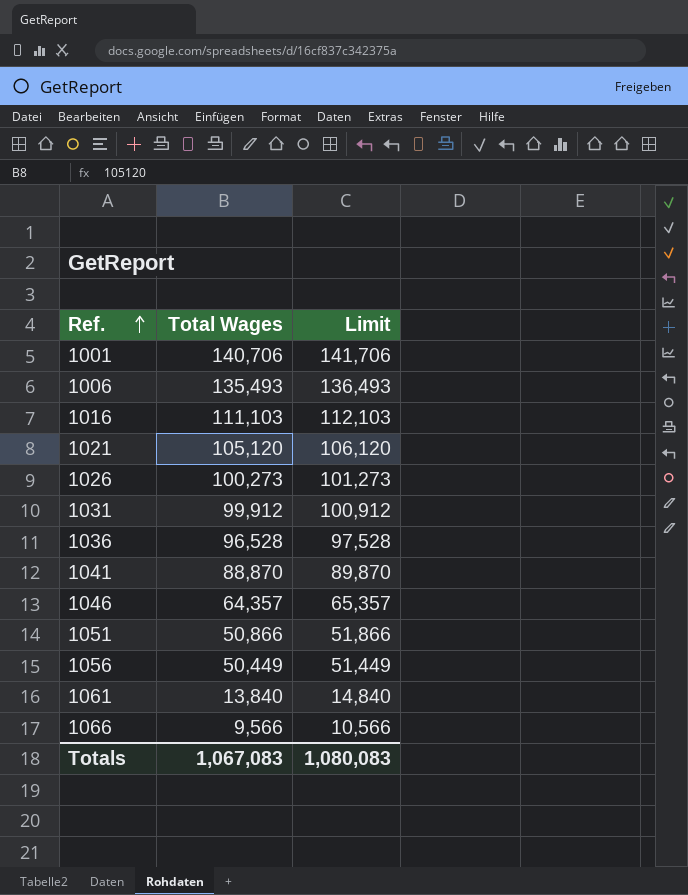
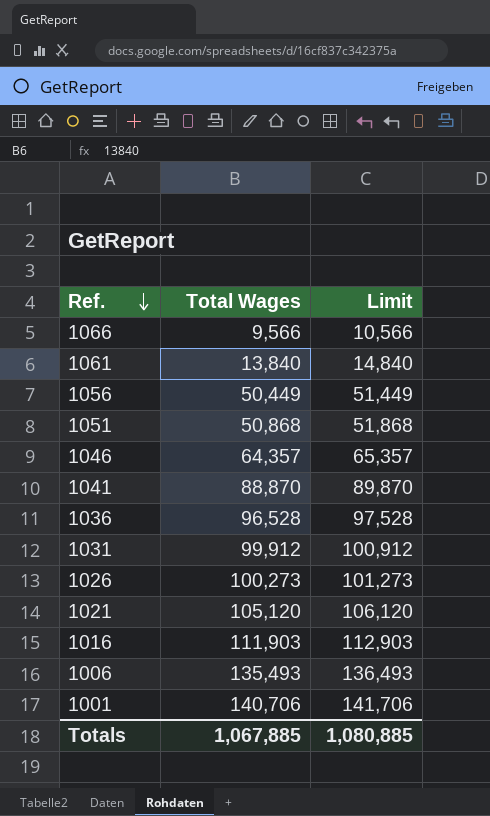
row order: Ref. ascending -> Ref. descending
1051 | Total Wages: 50,866 -> 50,868
1051 | Limit: 51,866 -> 51,868
1016 | Total Wages: 111,103 -> 111,903
1016 | Limit: 112,103 -> 112,903
Totals | Total Wages: 1,067,083 -> 1,067,885
Totals | Limit: 1,080,083 -> 1,080,885

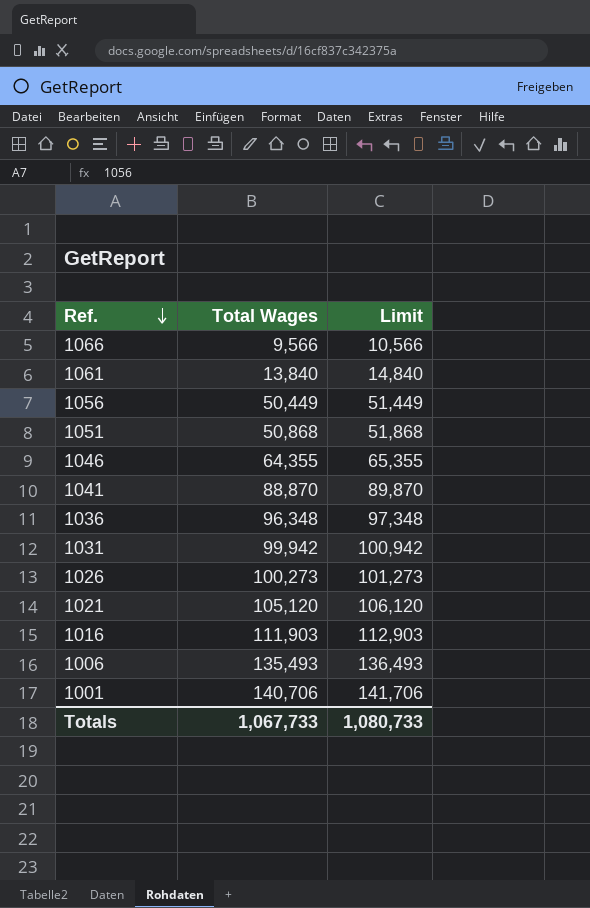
1046 | Total Wages: 64,357 -> 64,355
1046 | Limit: 65,357 -> 65,355
1036 | Total Wages: 96,528 -> 96,348
1036 | Limit: 97,528 -> 97,348
1031 | Total Wages: 99,912 -> 99,942
1031 | Limit: 100,912 -> 100,942
Totals | Total Wages: 1,067,885 -> 1,067,733
Totals | Limit: 1,080,885 -> 1,080,733

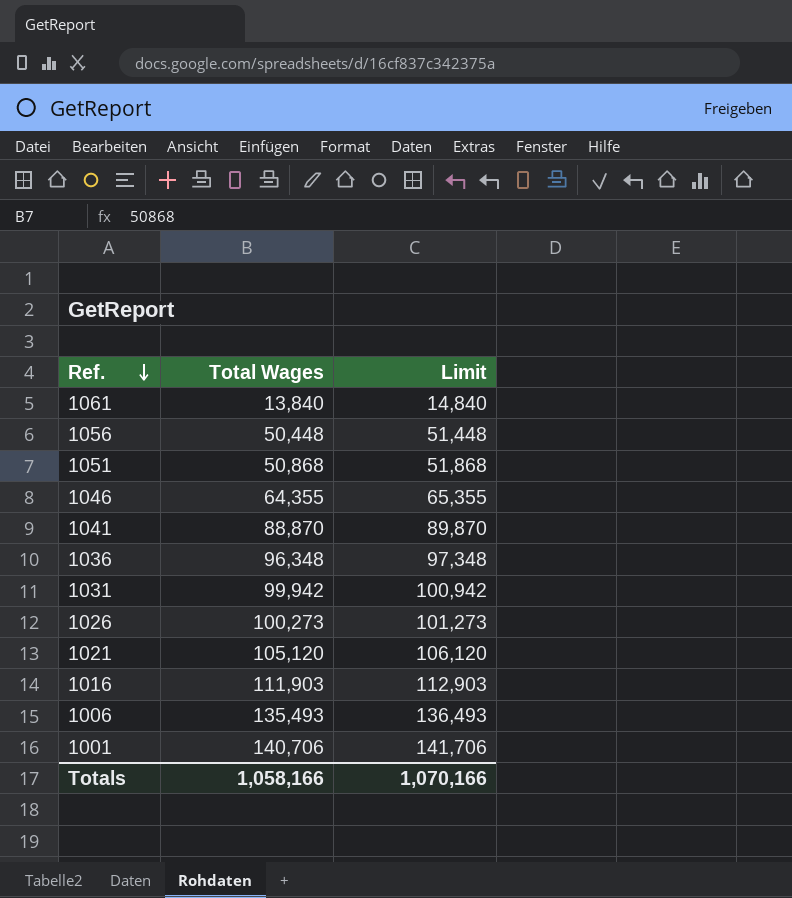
row 1066: 9,566 | 10,566 -> none
1056 | Total Wages: 50,449 -> 50,448
1056 | Limit: 51,449 -> 51,448
Totals | Total Wages: 1,067,733 -> 1,058,166
Totals | Limit: 1,080,733 -> 1,070,166

